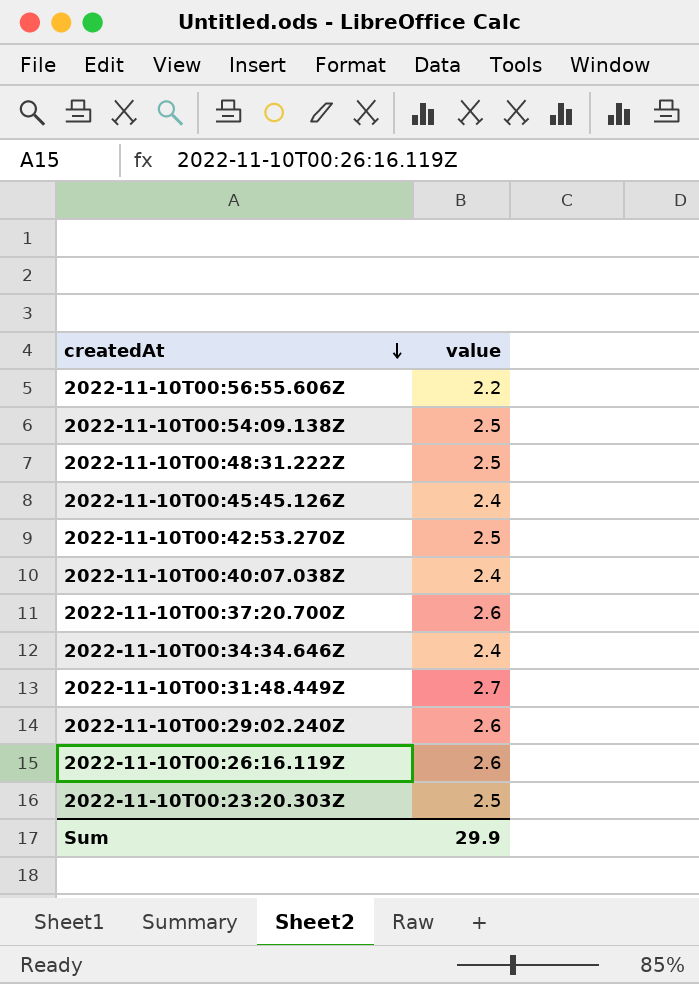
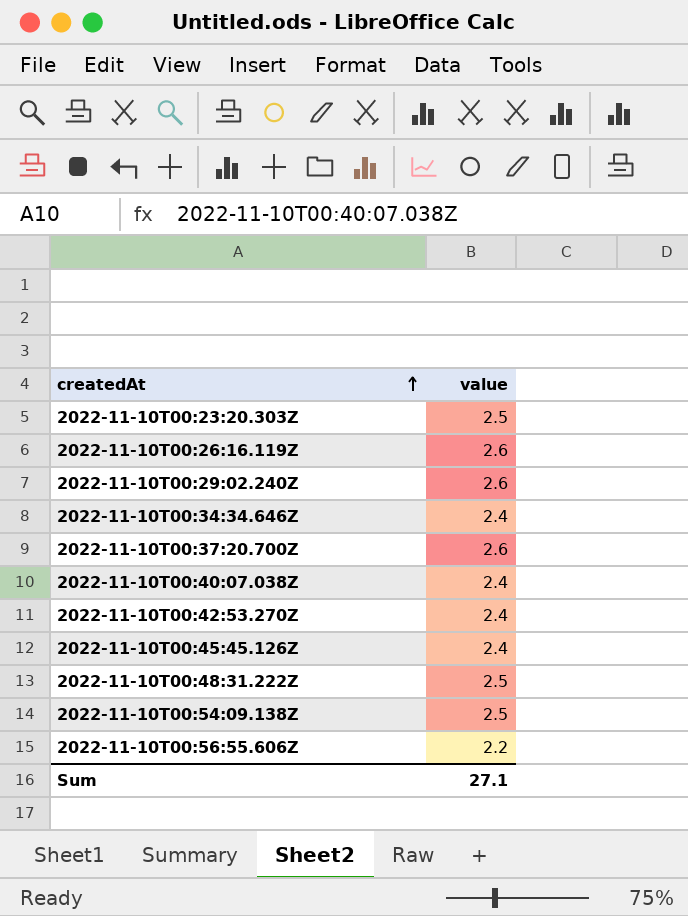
row order: createdAt descending -> createdAt ascending
row 2022-11-10T00:31:48.449Z: 2.7 -> none
2022-11-10T00:42:53.270Z | value: 2.5 -> 2.4
Sum | value: 29.9 -> 27.1

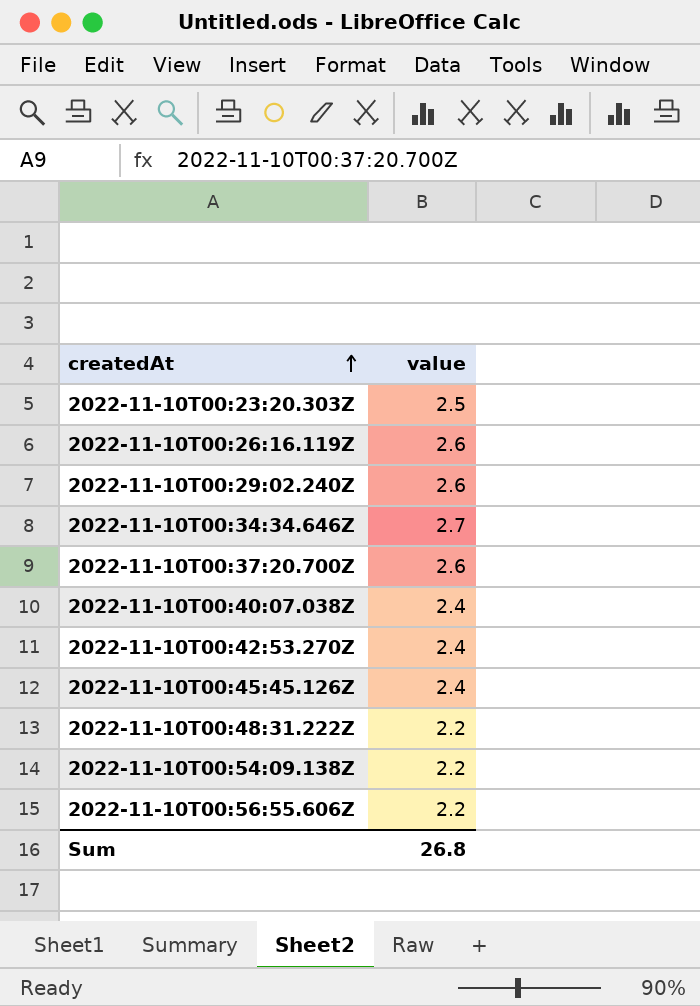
2022-11-10T00:34:34.646Z | value: 2.4 -> 2.7
2022-11-10T00:48:31.222Z | value: 2.5 -> 2.2
2022-11-10T00:54:09.138Z | value: 2.5 -> 2.2
Sum | value: 27.1 -> 26.8

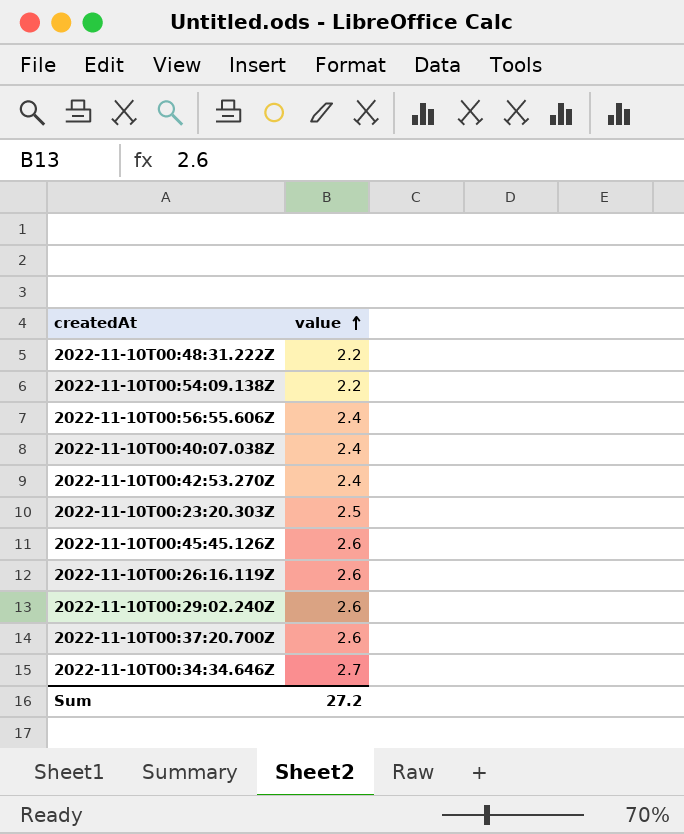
row order: createdAt ascending -> value ascending
2022-11-10T00:56:55.606Z | value: 2.2 -> 2.4
2022-11-10T00:45:45.126Z | value: 2.4 -> 2.6
Sum | value: 26.8 -> 27.2

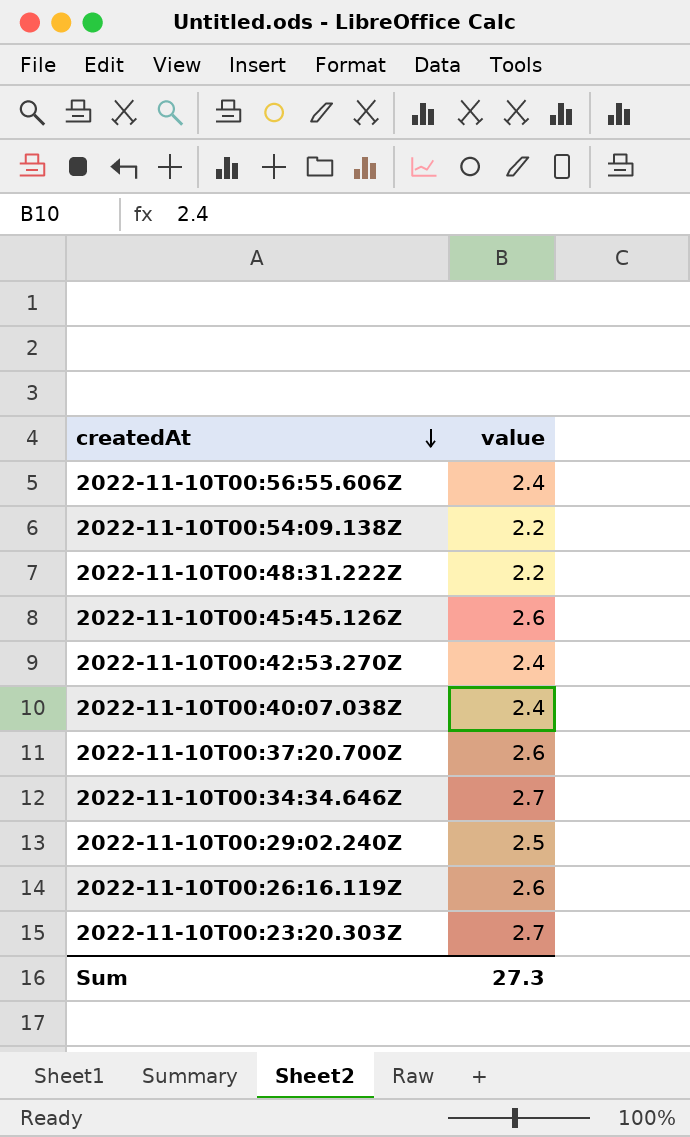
row order: value ascending -> createdAt descending
2022-11-10T00:29:02.240Z | value: 2.6 -> 2.5
2022-11-10T00:23:20.303Z | value: 2.5 -> 2.7
Sum | value: 27.2 -> 27.3

